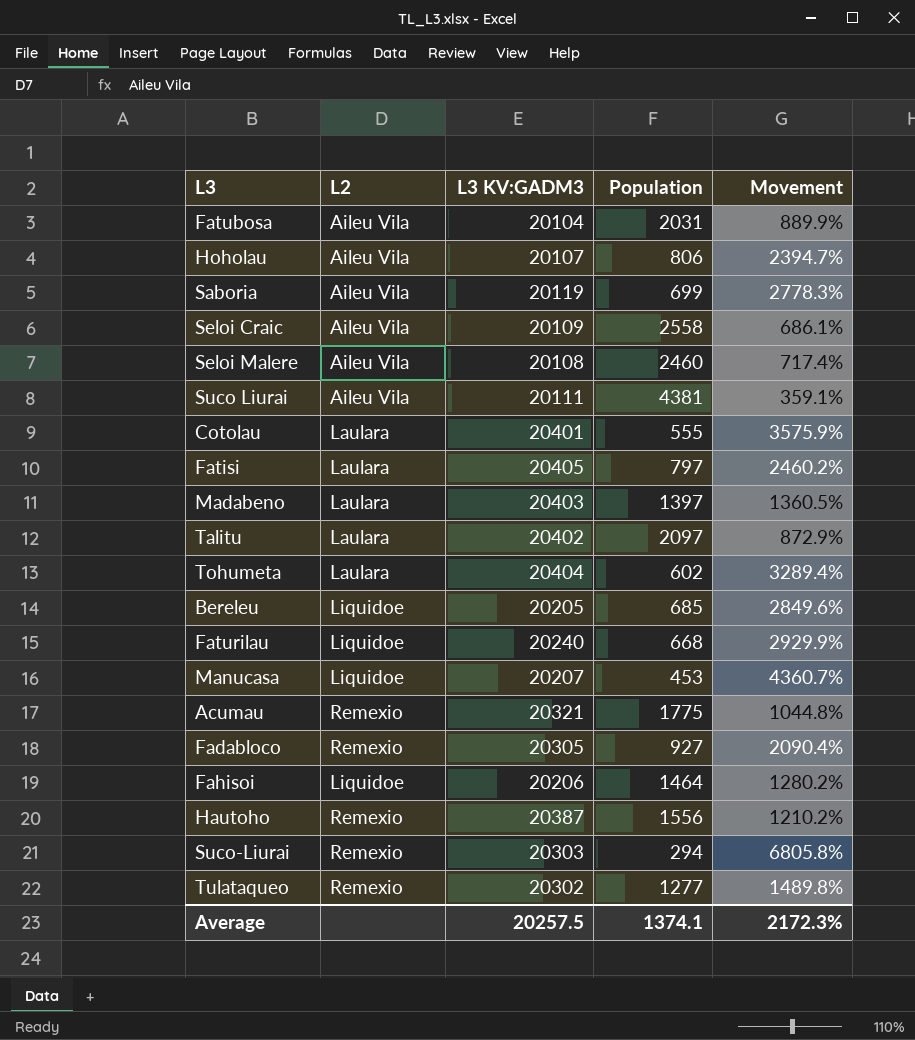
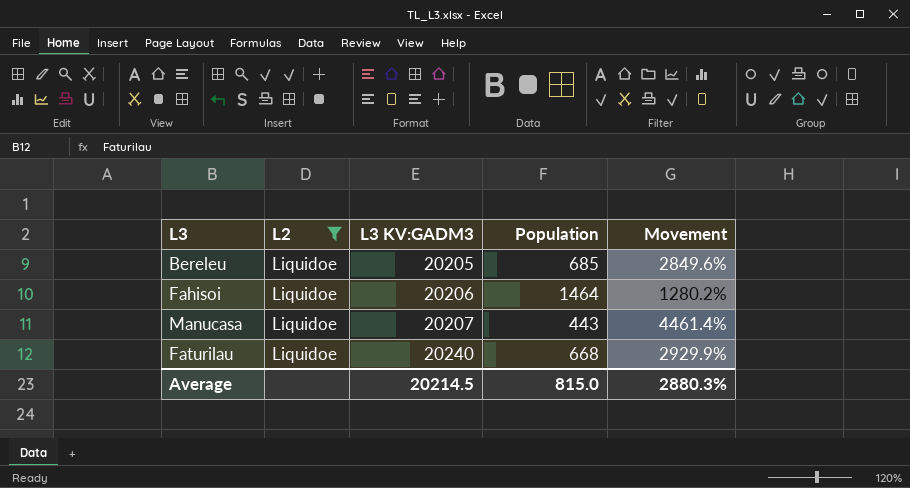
filter: none -> L2 = Liquidoe
row order: none -> L3 KV:GADM3 ascending
Manucasa | Population: 453 -> 443
Manucasa | Movement: 4360.7% -> 4461.4%
Average | L3 KV:GADM3: 20257.5 -> 20214.5
Average | Population: 1374.1 -> 815.0
Average | Movement: 2172.3% -> 2880.3%

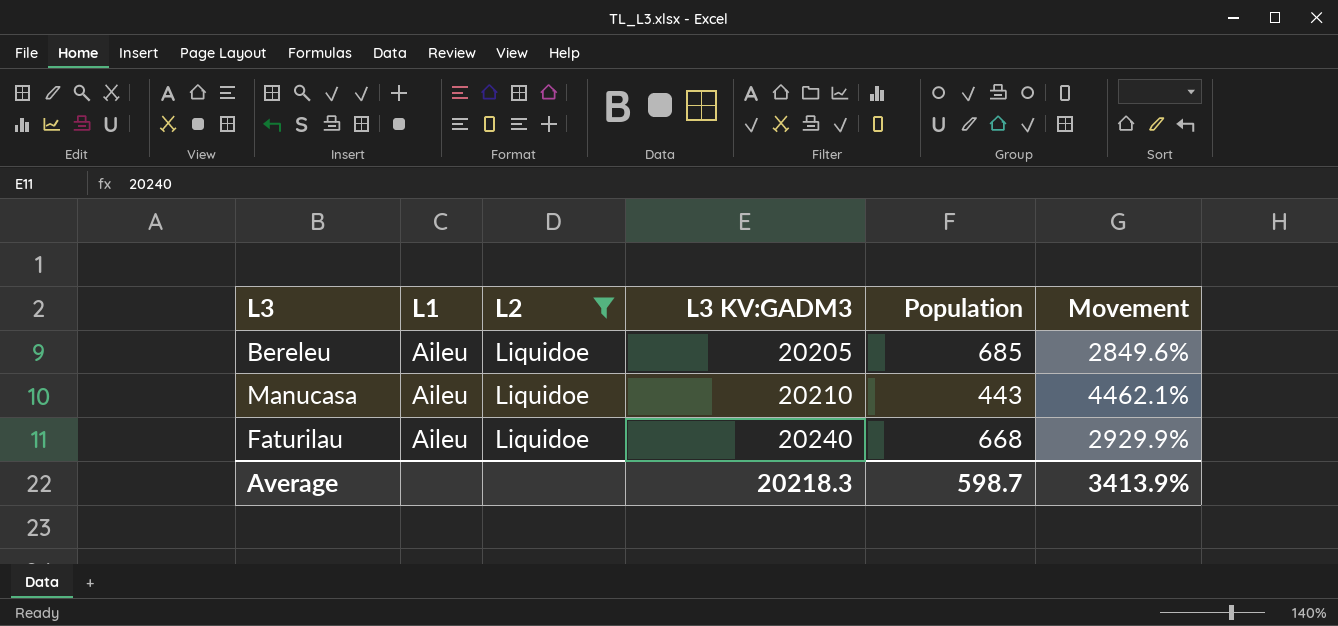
column L1 | position: none -> 2
row Fahisoi: Liquidoe | 20206 | 1464 | 1280.2% -> none
Manucasa | L3 KV:GADM3: 20207 -> 20210
Manucasa | Movement: 4461.4% -> 4462.1%
Average | L3 KV:GADM3: 20214.5 -> 20218.3
Average | Population: 815.0 -> 598.7
Average | Movement: 2880.3% -> 3413.9%

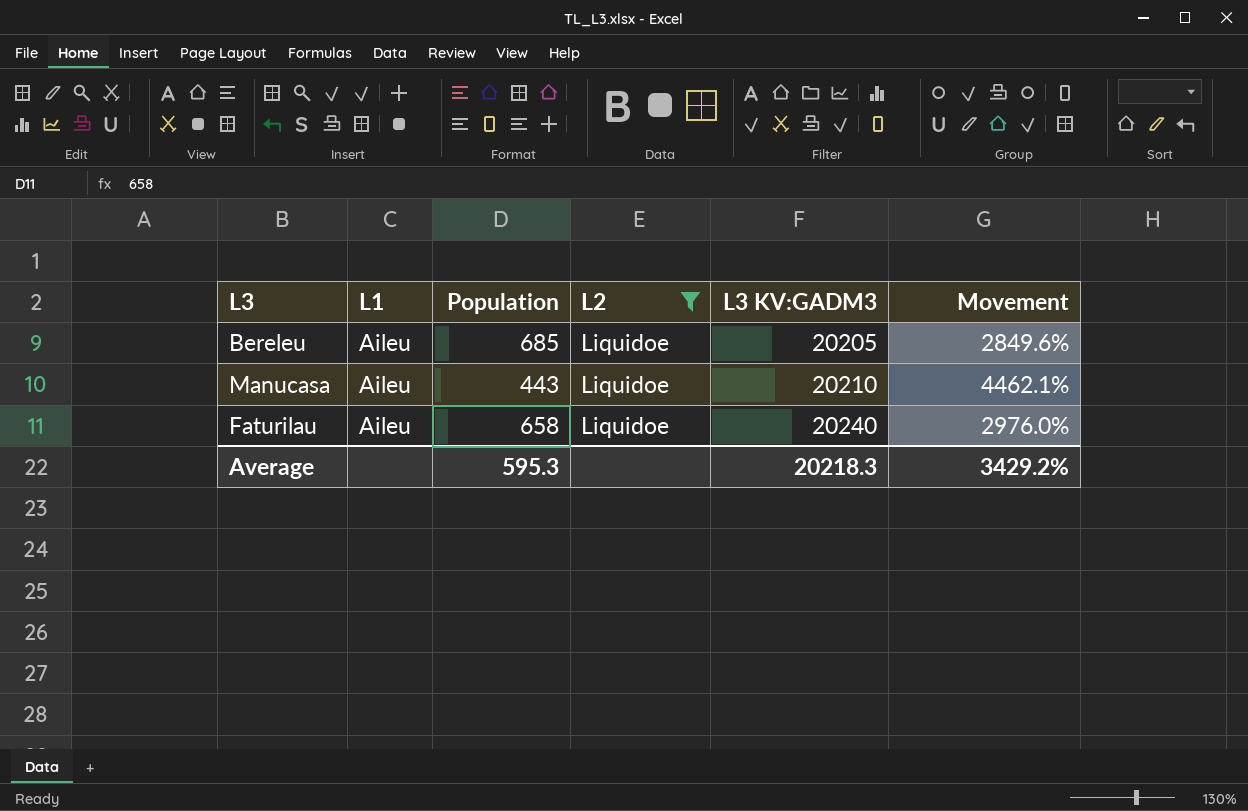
column Population | position: 5 -> 3
Faturilau | Population: 668 -> 658
Faturilau | Movement: 2929.9% -> 2976.0%
Average | Population: 598.7 -> 595.3
Average | Movement: 3413.9% -> 3429.2%

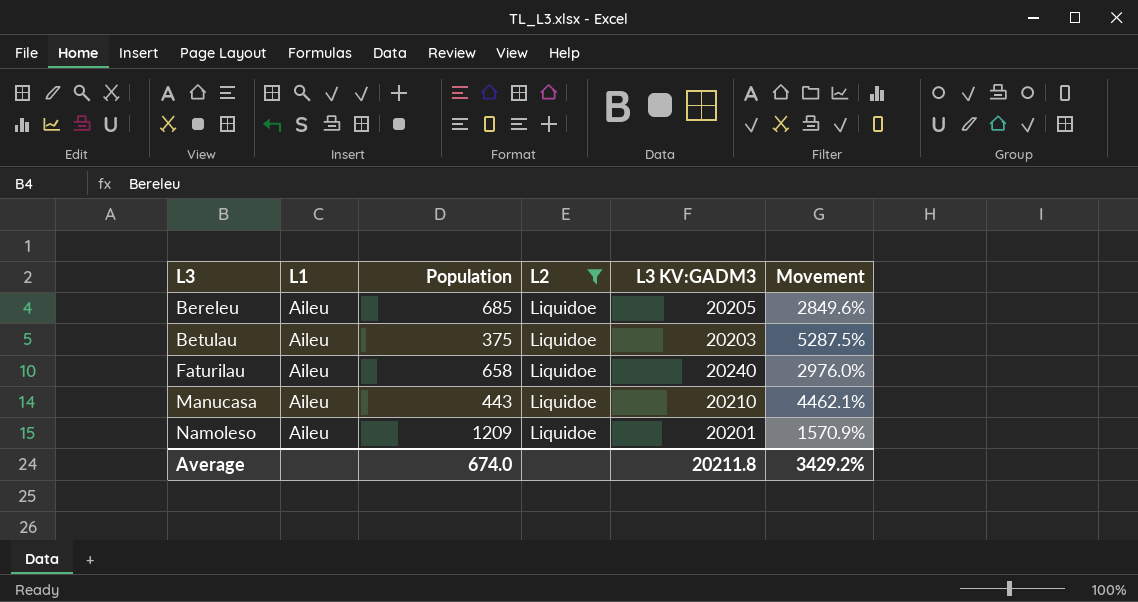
row order: L3 KV:GADM3 ascending -> L3 ascending
row Betulau: none -> Aileu | 375 | Liquidoe | 20203 | 5287.5%
row Namoleso: none -> Aileu | 1209 | Liquidoe | 20201 | 1570.9%
Average | Population: 595.3 -> 674.0
Average | L3 KV:GADM3: 20218.3 -> 20211.8

